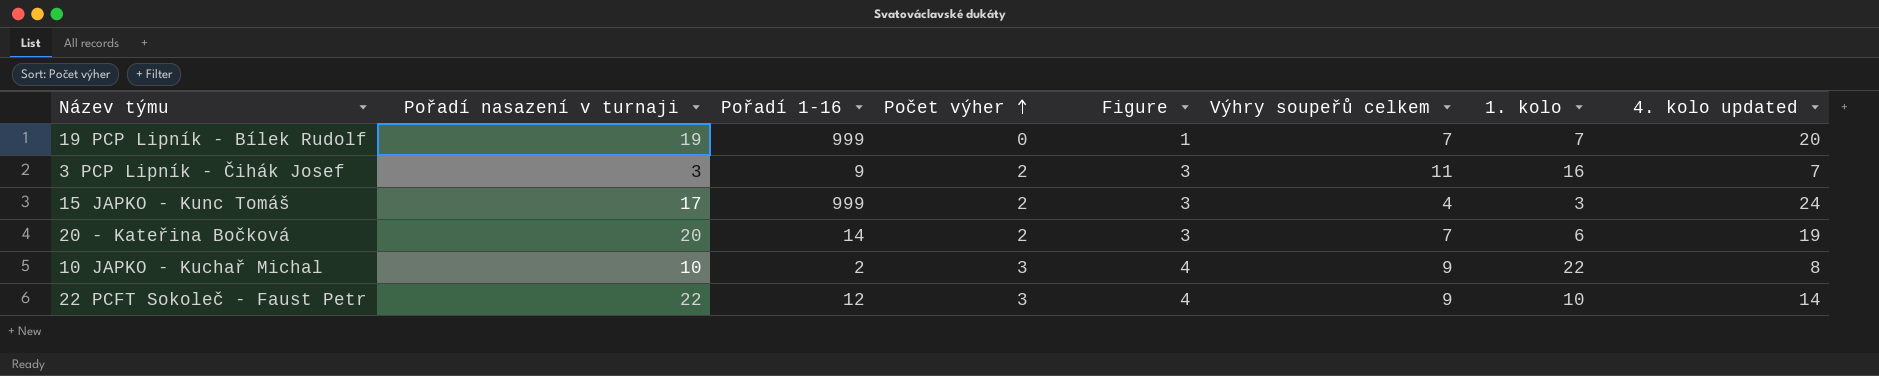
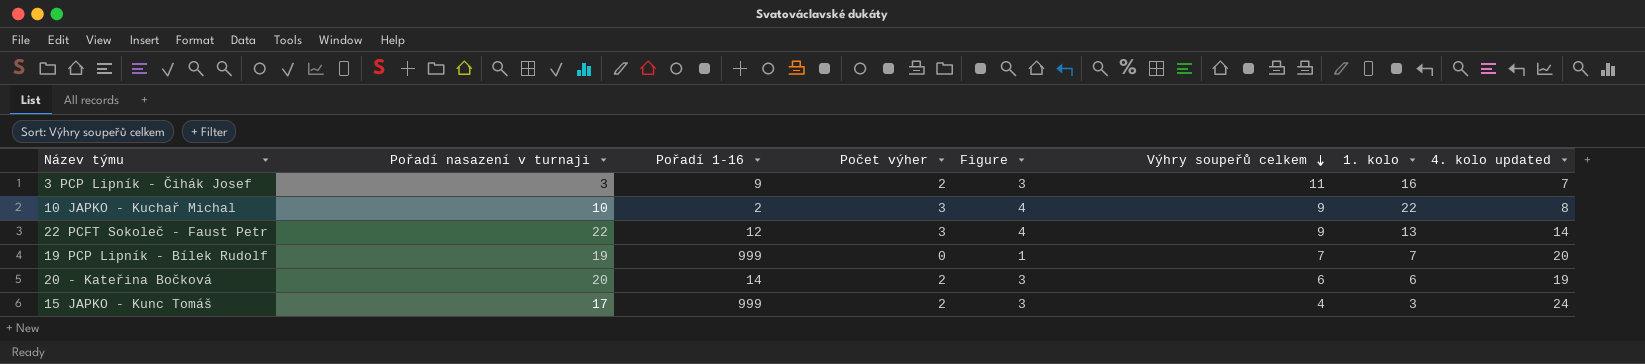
row order: Počet výher ascending -> Výhry soupeřů celkem descending
22 PCFT Sokoleč - Faust Petr | 1. kolo: 10 -> 13
20 - Kateřina Bočková | Výhry soupeřů celkem: 7 -> 6

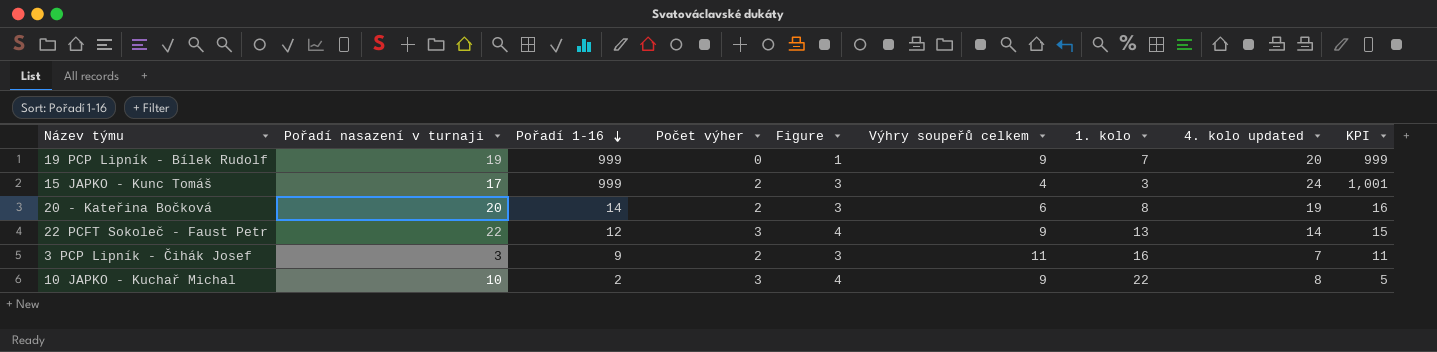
row order: Výhry soupeřů celkem descending -> Pořadí 1-16 descending
column KPI | formula: none -> [Pořadí 1-16] + [Počet výher]
19 PCP Lipník - Bílek Rudolf | Výhry soupeřů celkem: 7 -> 9
20 - Kateřina Bočková | 1. kolo: 6 -> 8

